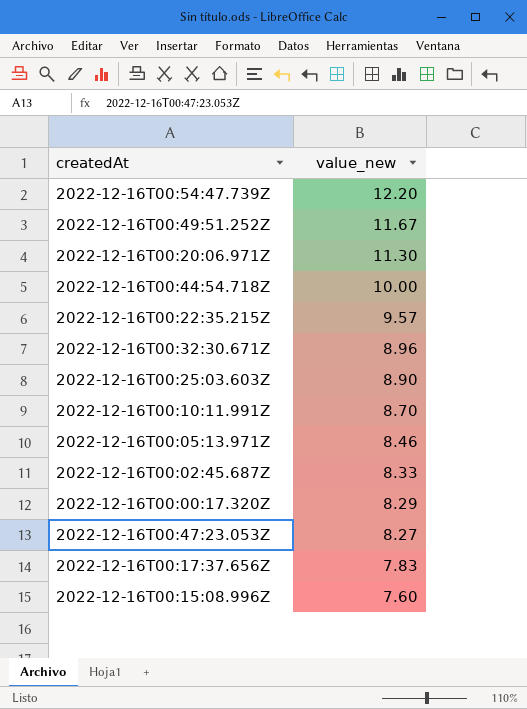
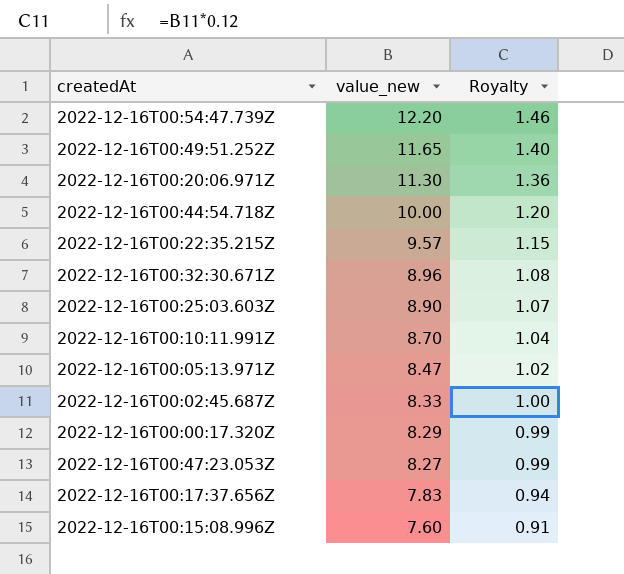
column Royalty | formula: none -> [value_new] * 0.12
2022-12-16T00:49:51.252Z | value_new: 11.67 -> 11.65
2022-12-16T00:05:13.971Z | value_new: 8.46 -> 8.47

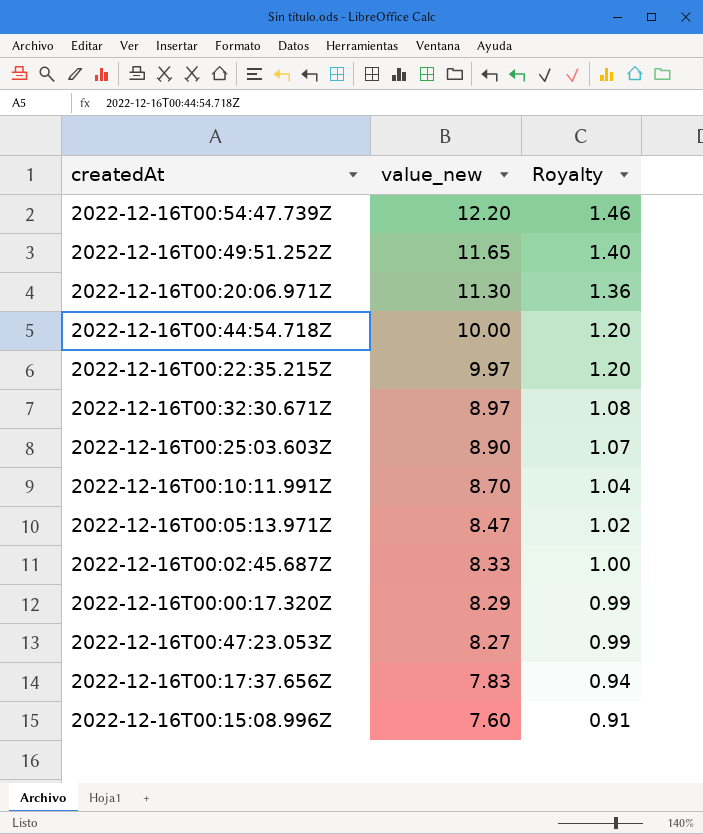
2022-12-16T00:22:35.215Z | value_new: 9.57 -> 9.97
2022-12-16T00:22:35.215Z | Royalty: 1.15 -> 1.20
2022-12-16T00:32:30.671Z | value_new: 8.96 -> 8.97

